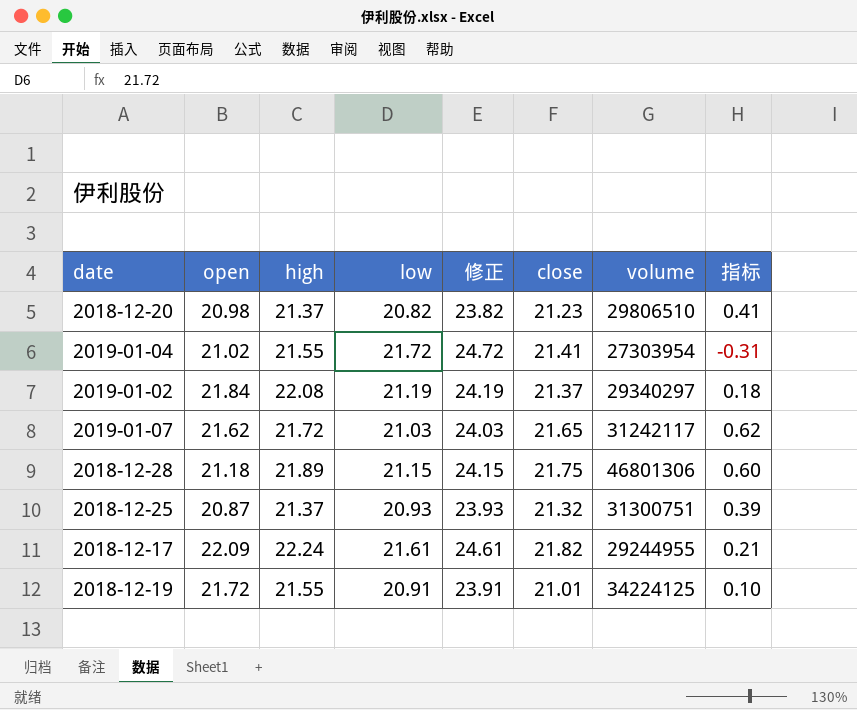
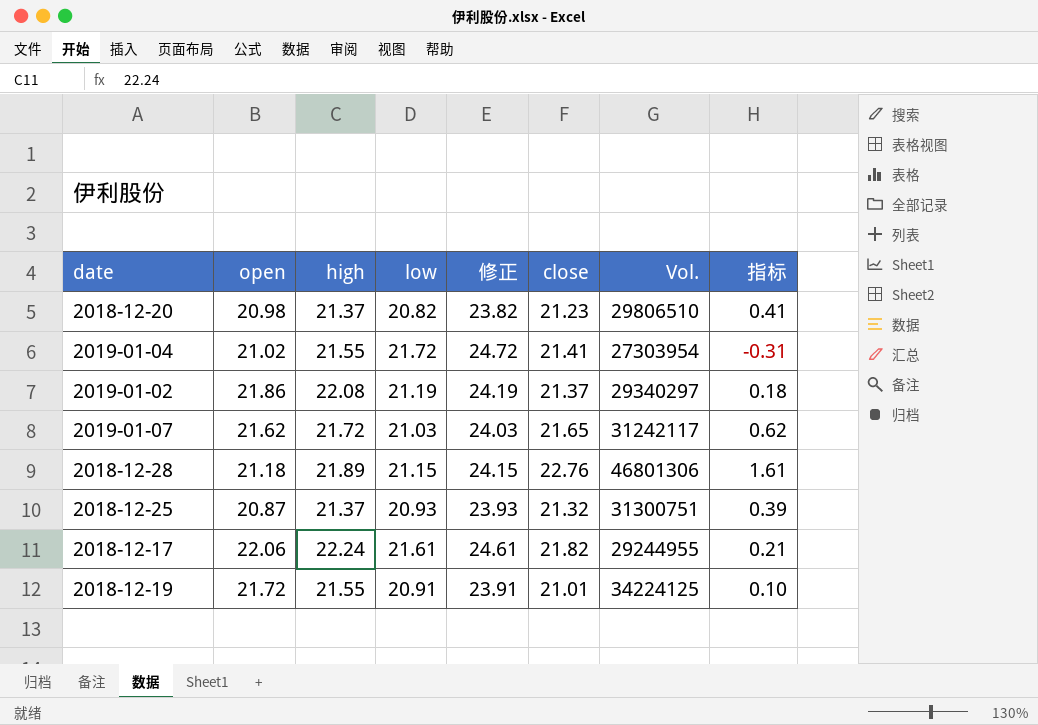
column name: volume -> Vol.
2019-01-02 | open: 21.84 -> 21.86
2018-12-28 | close: 21.75 -> 22.76
2018-12-28 | 指标: 0.60 -> 1.61
2018-12-17 | open: 22.09 -> 22.06

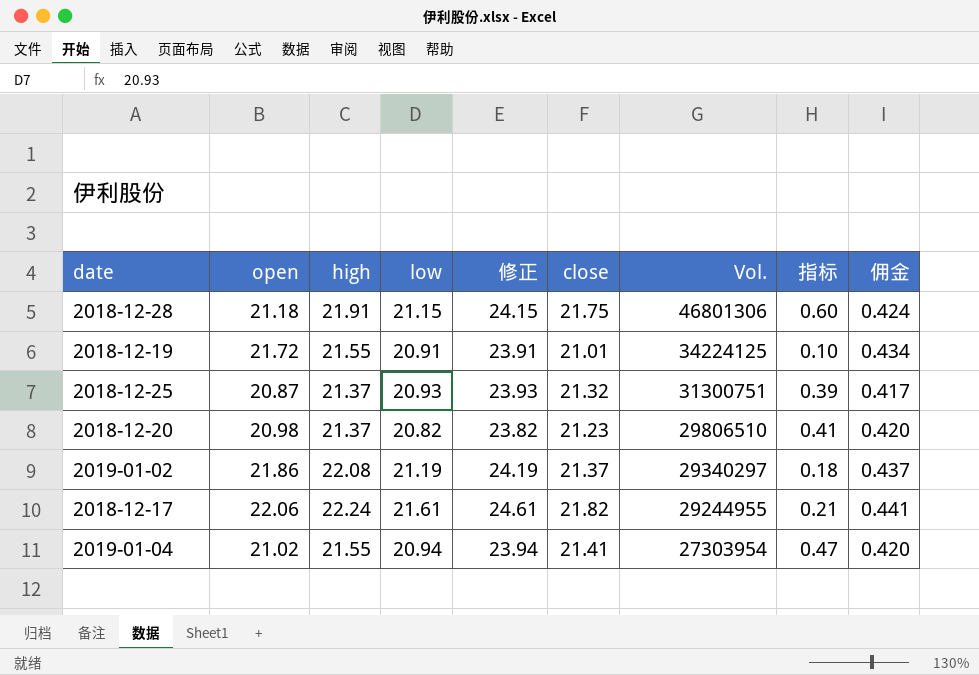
row order: none -> Vol. descending
column 佣金 | formula: none -> [open] * 0.02
row 2019-01-07: 21.62 | 21.72 | 21.03 | 24.03 | 21.65 | 31242117 | 0.62 -> none
2018-12-28 | high: 21.89 -> 21.91
2018-12-28 | close: 22.76 -> 21.75
2018-12-28 | 指标: 1.61 -> 0.60
2019-01-04 | low: 21.72 -> 20.94
2019-01-04 | 修正: 24.72 -> 23.94
2019-01-04 | 指标: -0.31 -> 0.47

